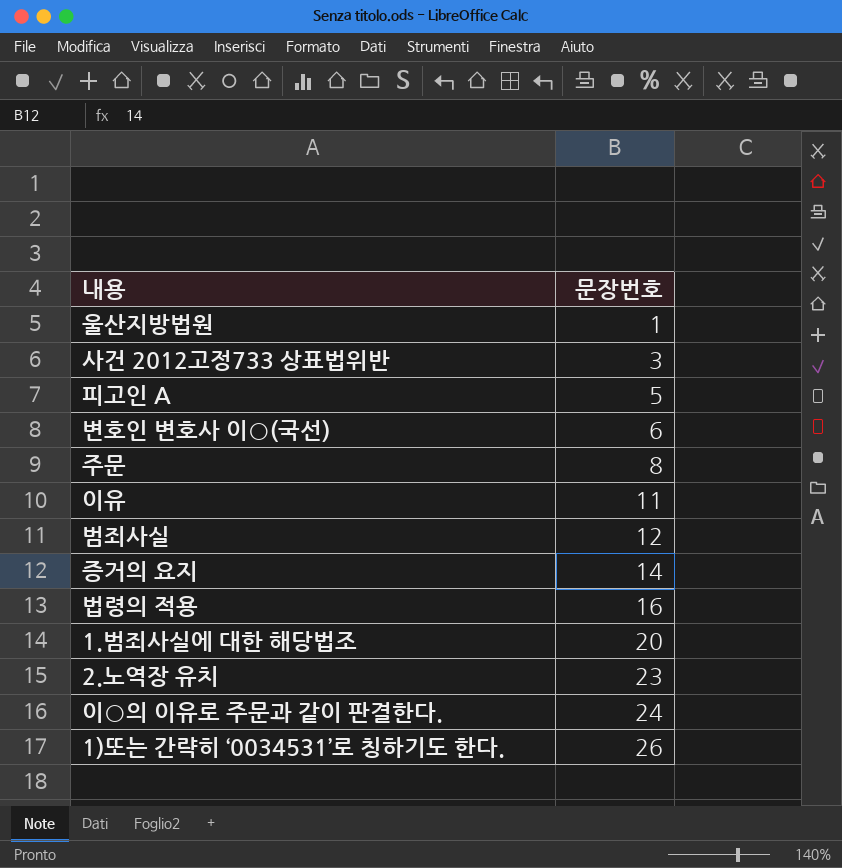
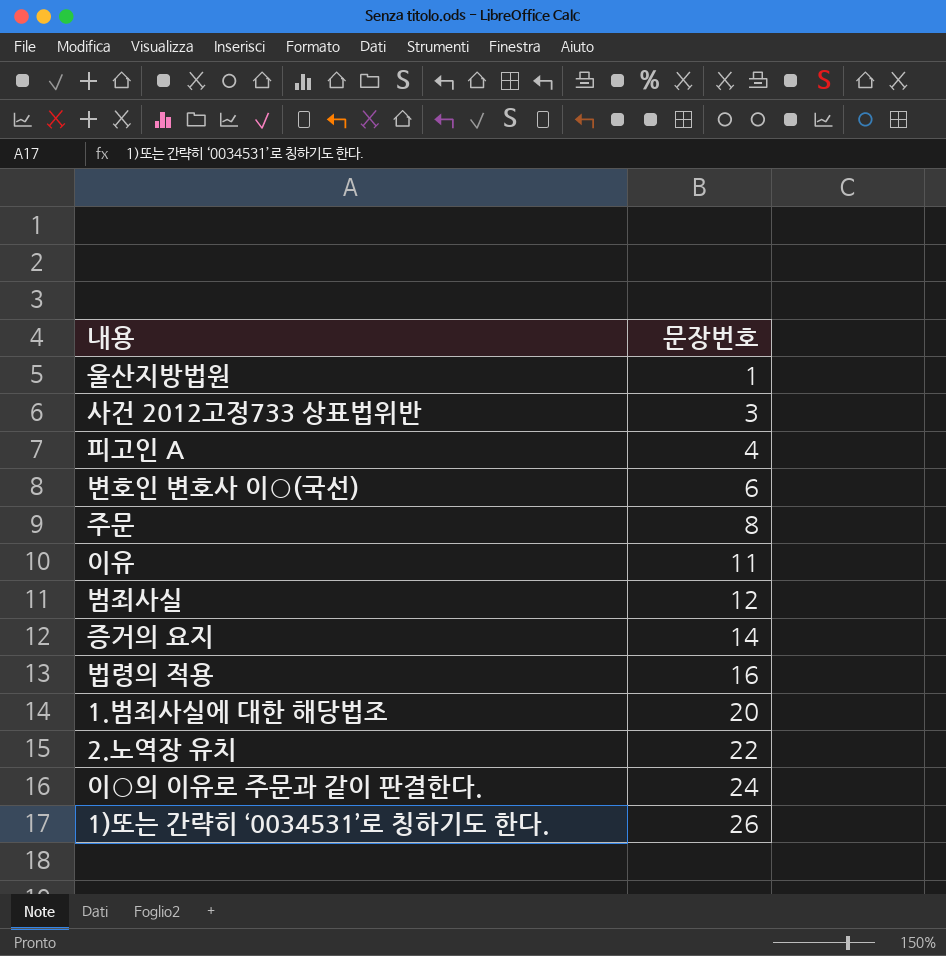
피고인 A | 문장번호: 5 -> 4
2.노역장 유치 | 문장번호: 23 -> 22

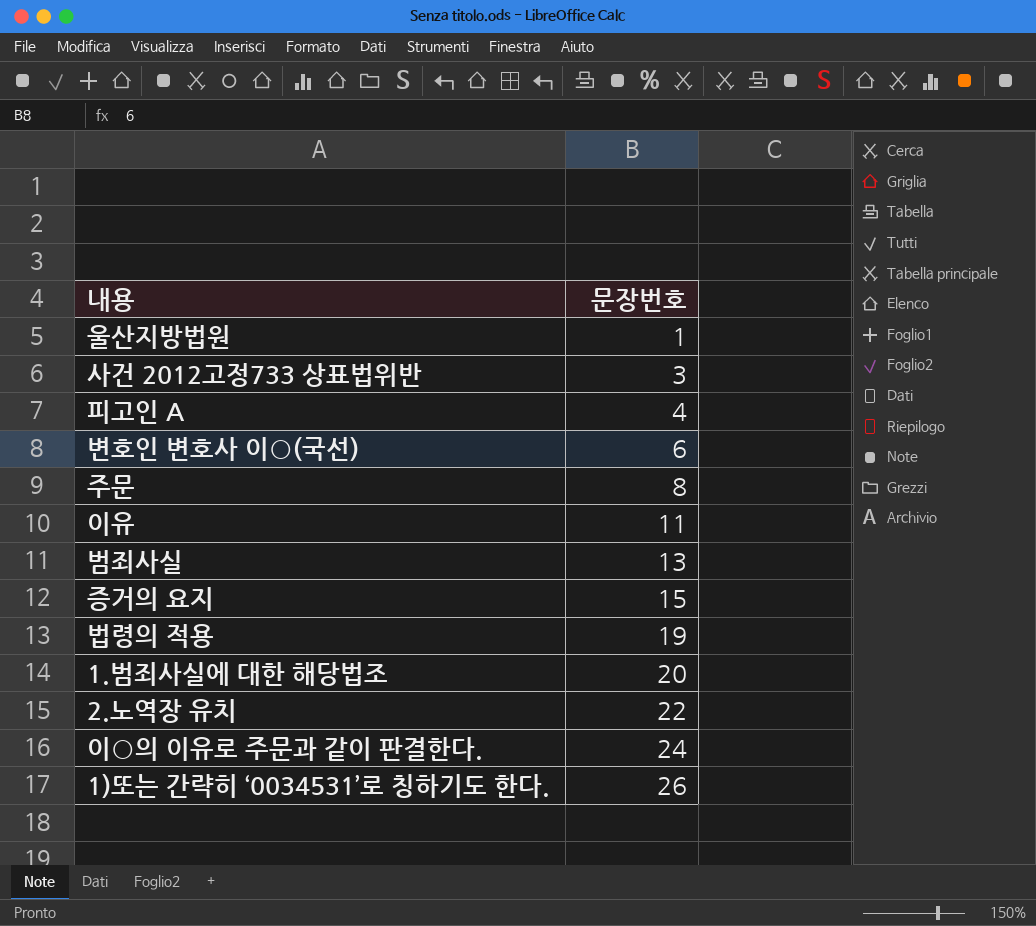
범죄사실 | 문장번호: 12 -> 13
증거의 요지 | 문장번호: 14 -> 15
법령의 적용 | 문장번호: 16 -> 19

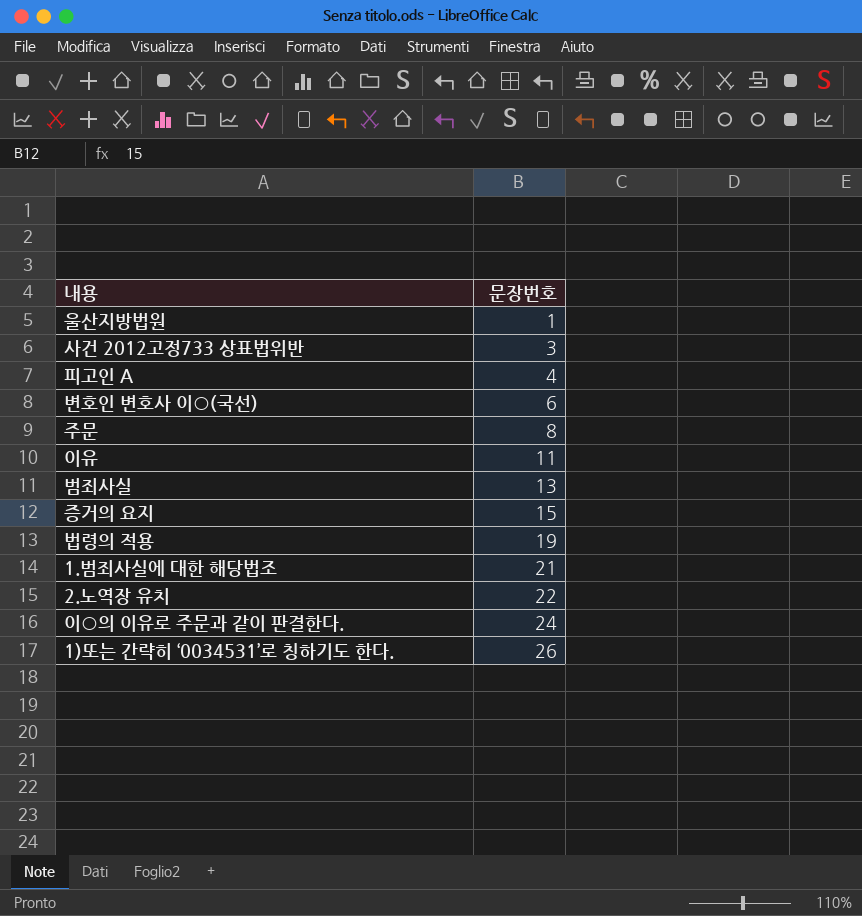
1.범죄사실에 대한 해당법조 | 문장번호: 20 -> 21

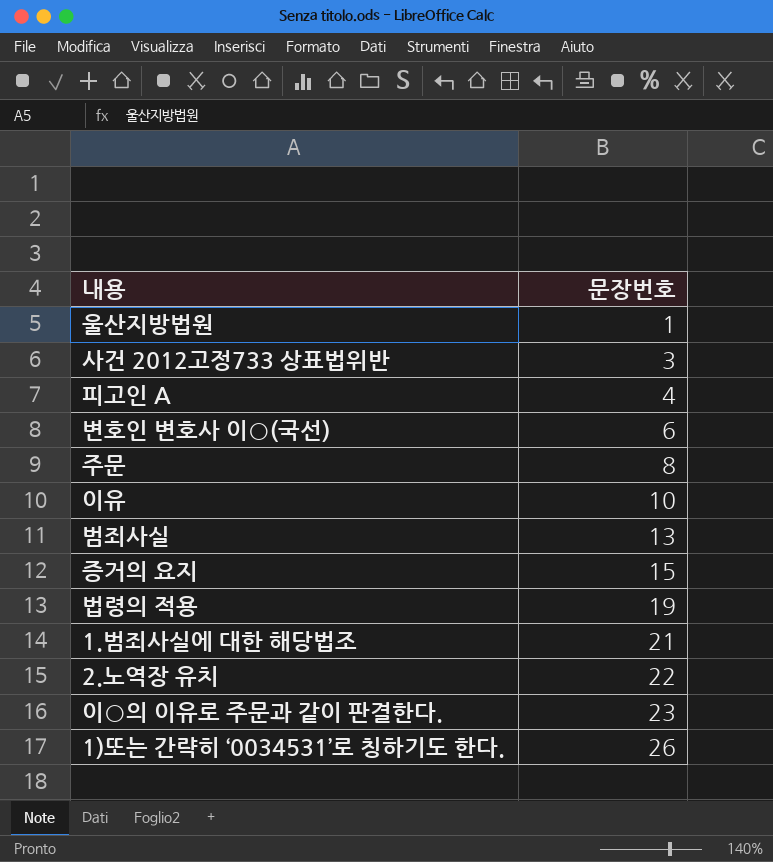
이유 | 문장번호: 11 -> 10
이○의 이유로 주문과 같이 판결한다. | 문장번호: 24 -> 23

